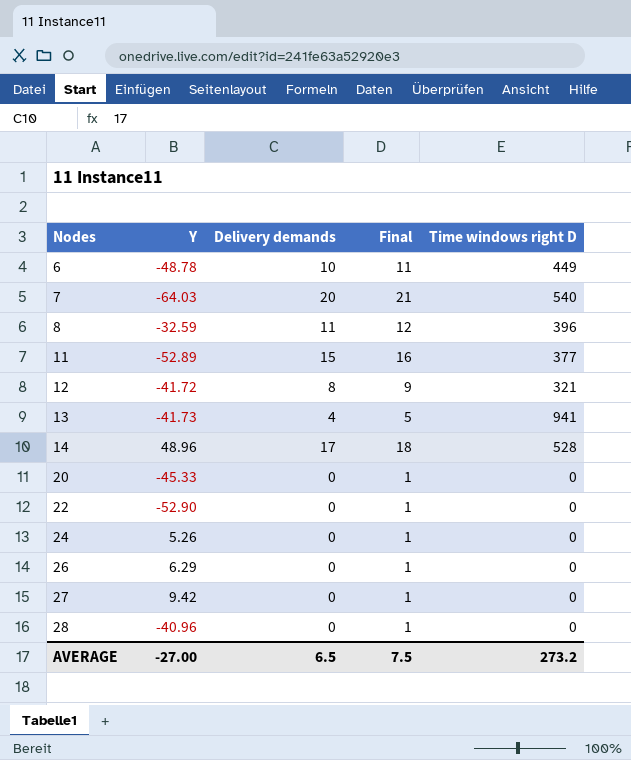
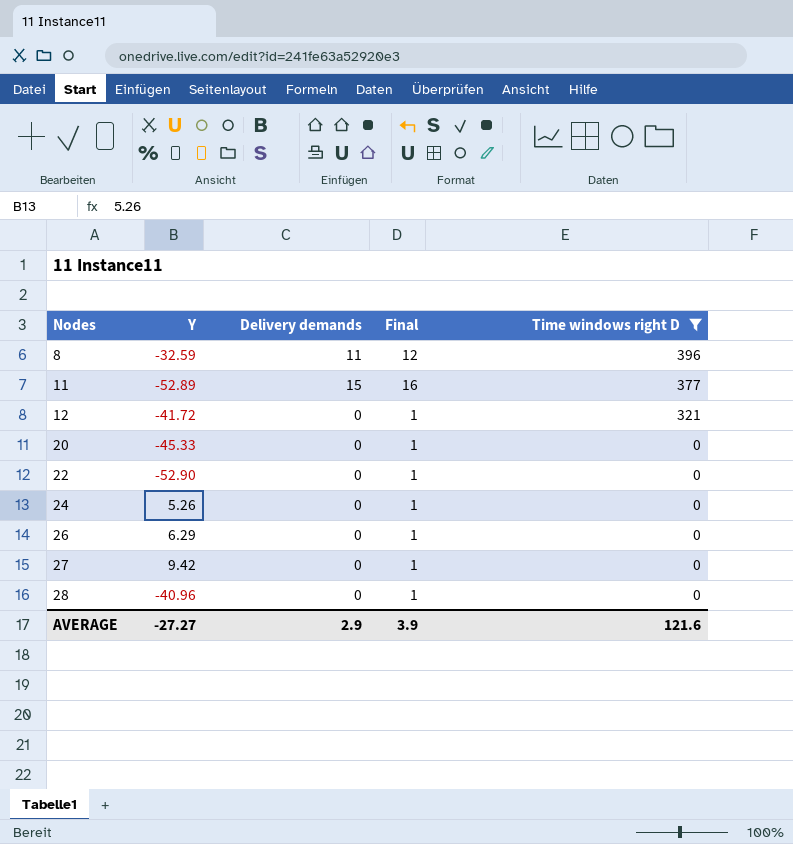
filter: none -> Time windows right D <= 396
12 | Delivery demands: 8 -> 0
12 | Final: 9 -> 1
AVERAGE | Y: -27.00 -> -27.27
AVERAGE | Delivery demands: 6.5 -> 2.9
AVERAGE | Final: 7.5 -> 3.9
AVERAGE | Time windows right D: 273.2 -> 121.6

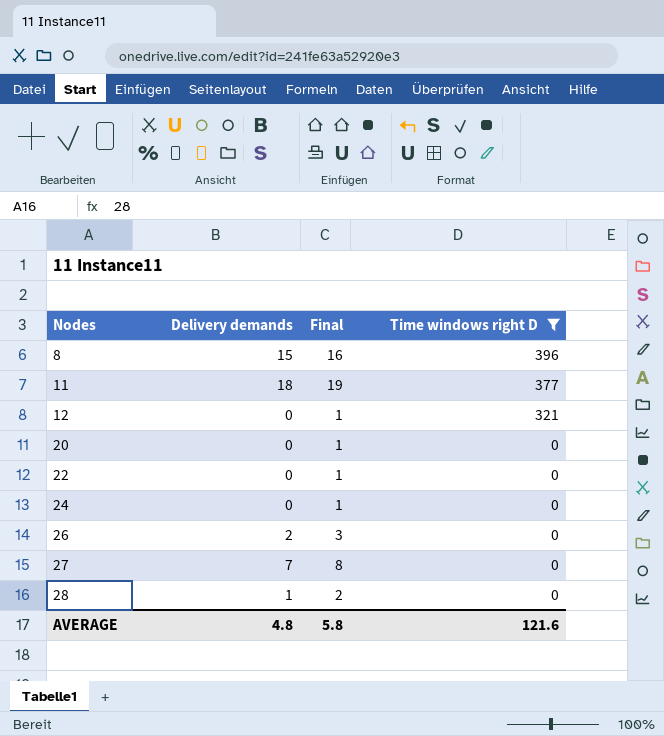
column Y | position: 2 -> none
8 | Delivery demands: 11 -> 15
8 | Final: 12 -> 16
11 | Delivery demands: 15 -> 18
11 | Final: 16 -> 19
26 | Delivery demands: 0 -> 2
26 | Final: 1 -> 3
27 | Delivery demands: 0 -> 7
27 | Final: 1 -> 8
28 | Delivery demands: 0 -> 1
28 | Final: 1 -> 2
AVERAGE | Delivery demands: 2.9 -> 4.8
AVERAGE | Final: 3.9 -> 5.8

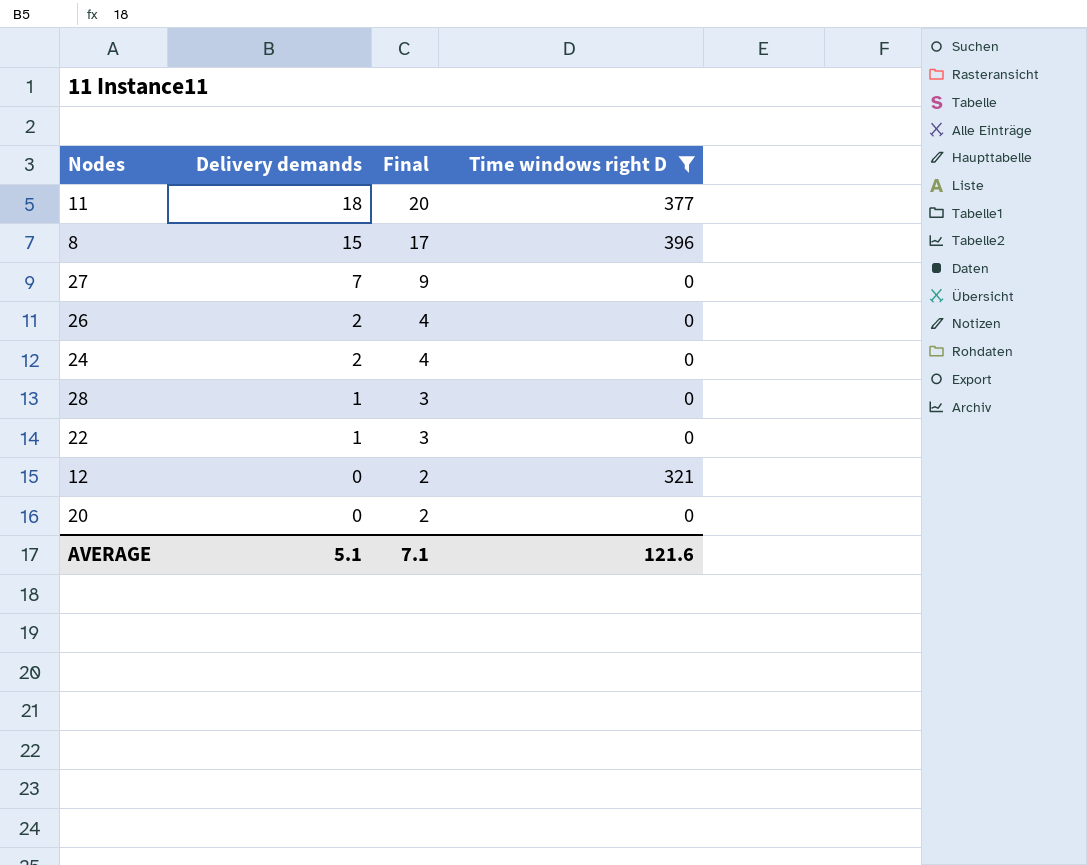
row order: Nodes ascending -> Delivery demands descending
column Final | formula: [Delivery demands] + 1 -> [Delivery demands] + 2
24 | Delivery demands: 0 -> 2
22 | Delivery demands: 0 -> 1
AVERAGE | Delivery demands: 4.8 -> 5.1
AVERAGE | Final: 5.8 -> 7.1

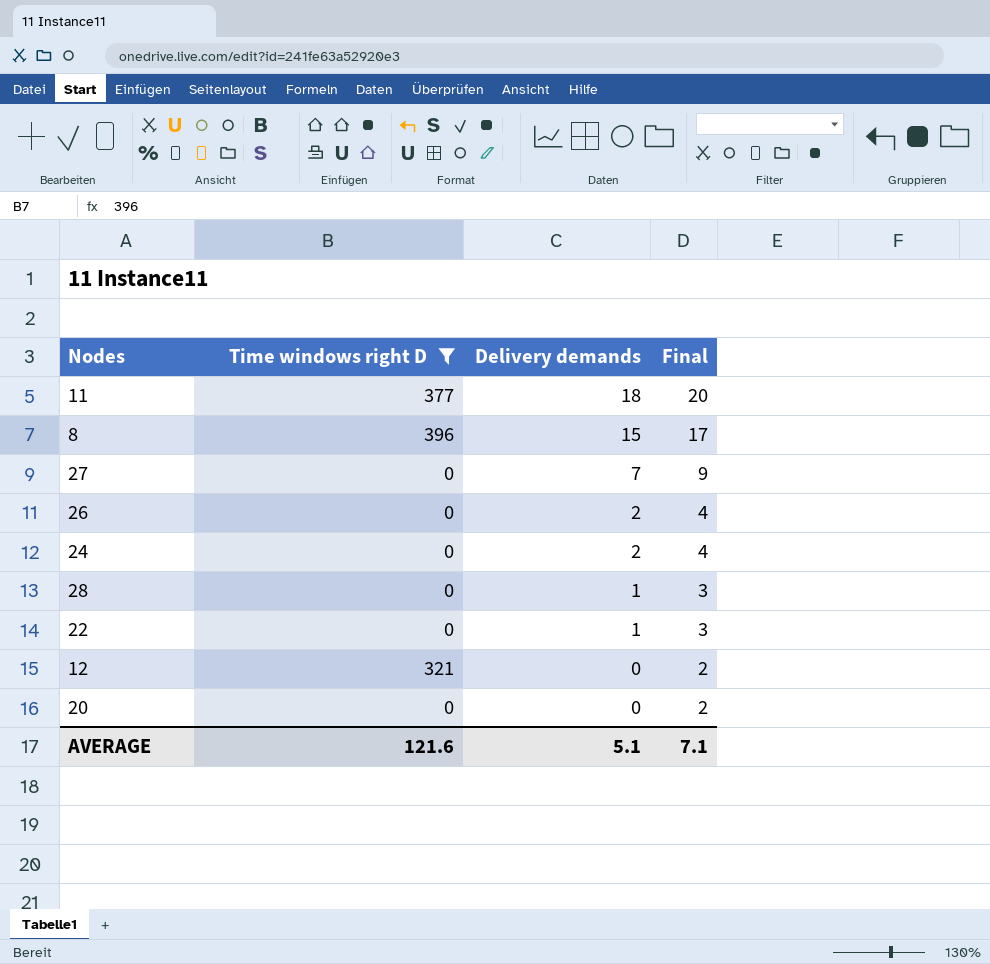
column Time windows right D | position: 4 -> 2

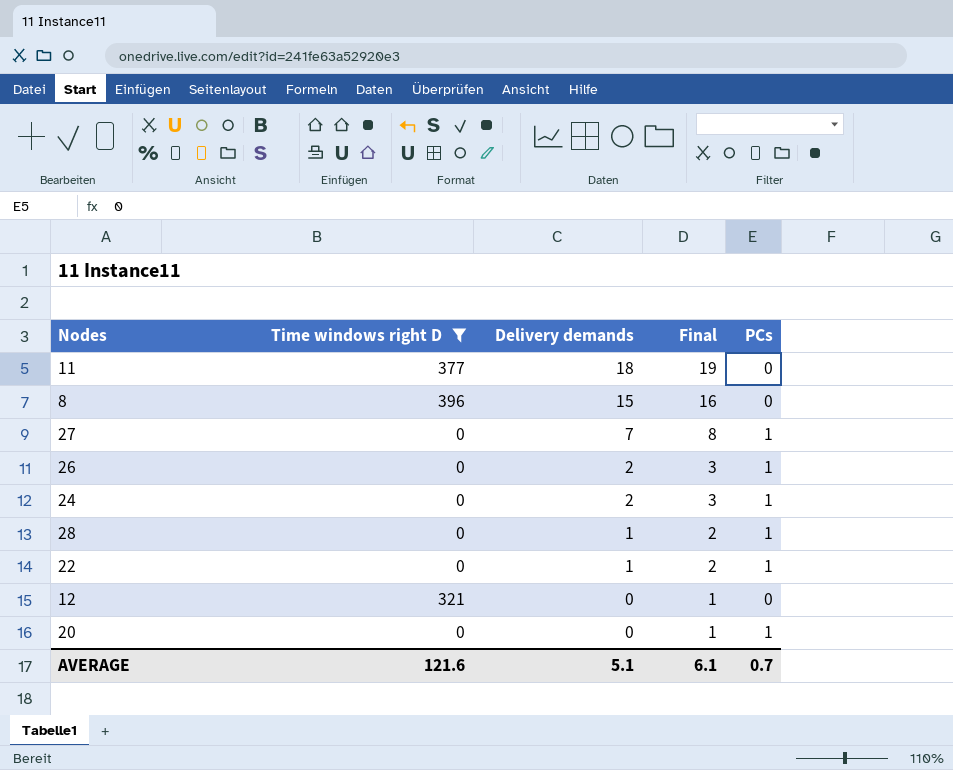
column Final | formula: [Delivery demands] + 2 -> [Delivery demands] + 1
column PCs | position: none -> 5
AVERAGE | Final: 7.1 -> 6.1

